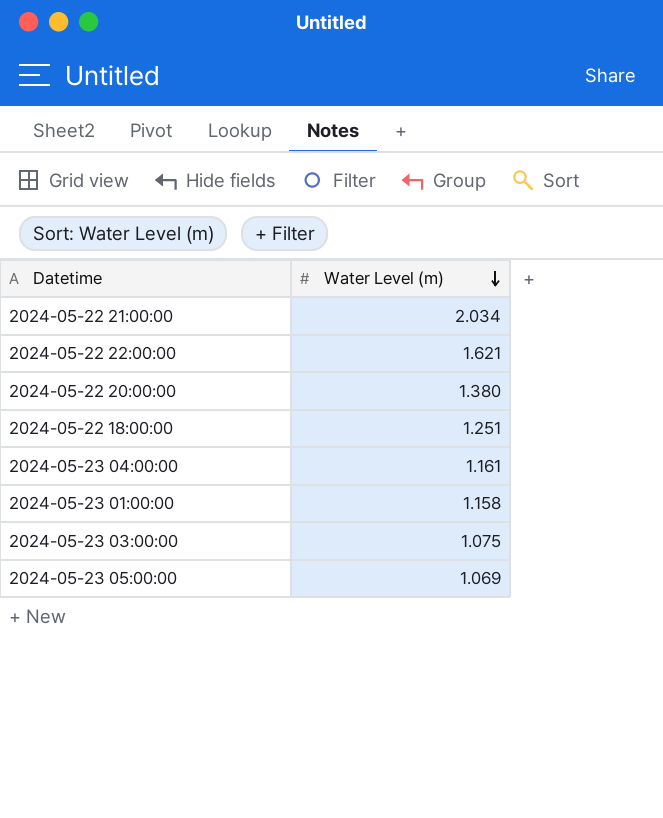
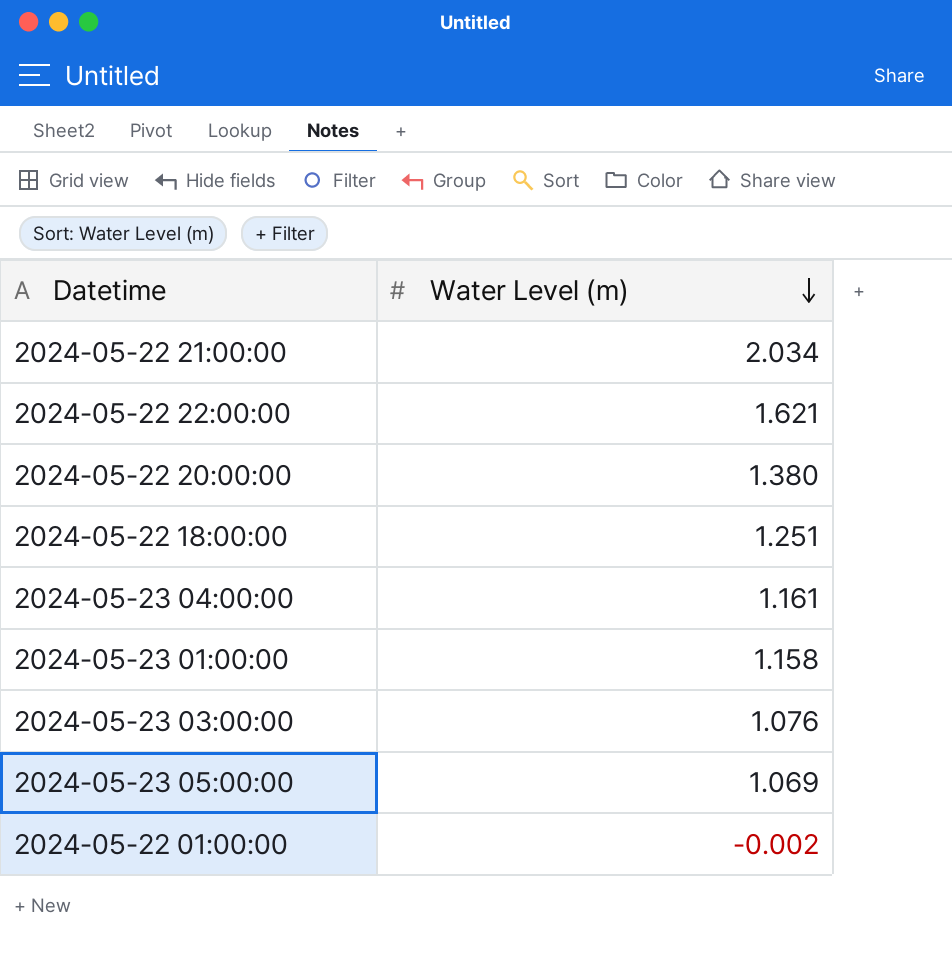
2024-05-23 03:00:00 | Water Level (m): 1.075 -> 1.076
row 2024-05-22 01:00:00: none -> -0.002

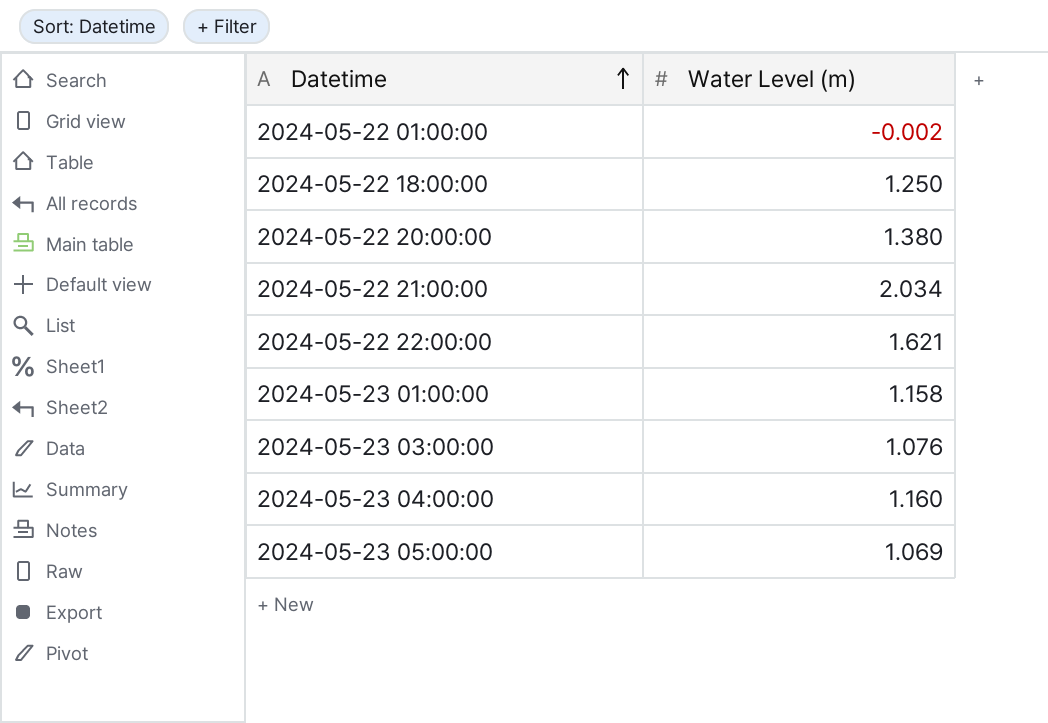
row order: Water Level (m) descending -> Datetime ascending
2024-05-22 18:00:00 | Water Level (m): 1.251 -> 1.250
2024-05-23 04:00:00 | Water Level (m): 1.161 -> 1.160

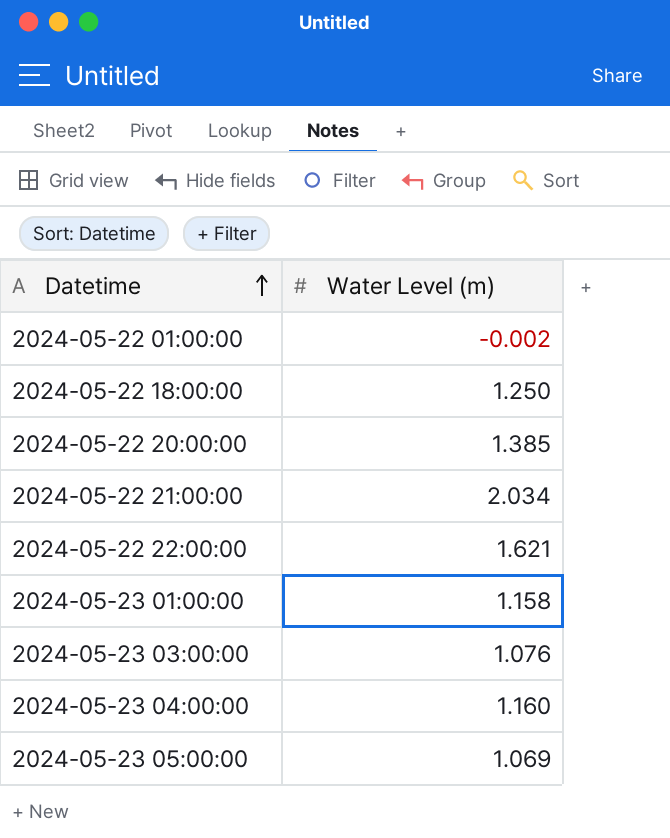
2024-05-22 20:00:00 | Water Level (m): 1.380 -> 1.385

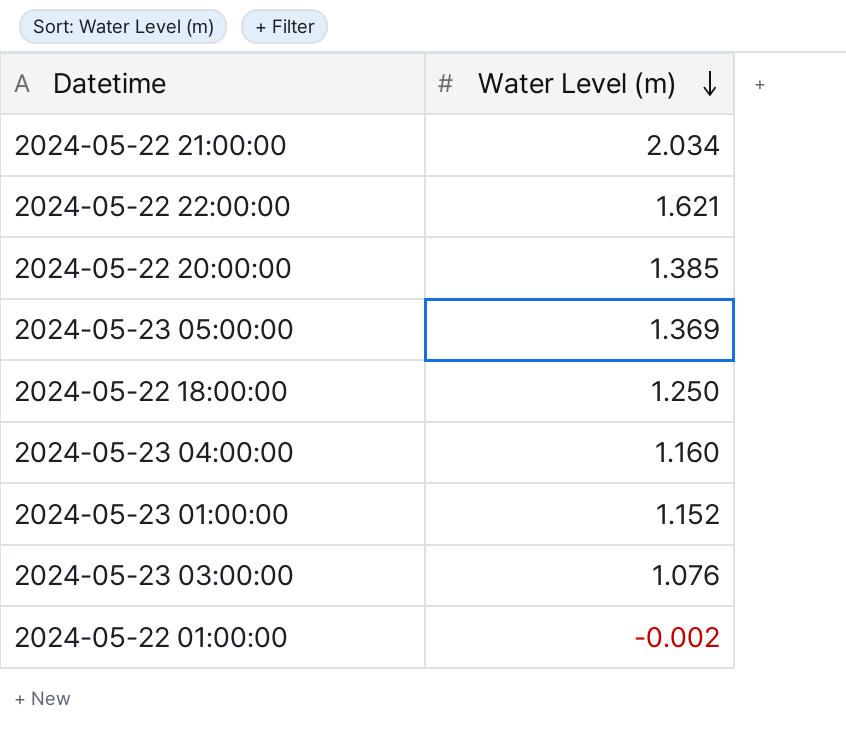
row order: Datetime ascending -> Water Level (m) descending
2024-05-23 05:00:00 | Water Level (m): 1.069 -> 1.369
2024-05-23 01:00:00 | Water Level (m): 1.158 -> 1.152

